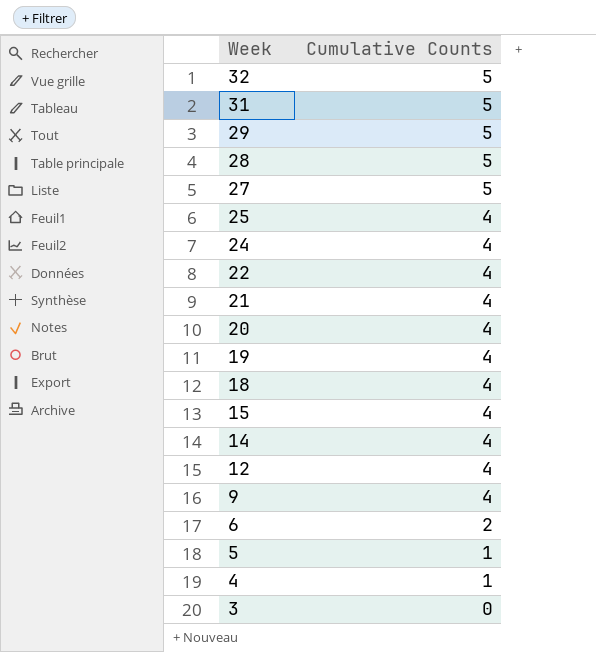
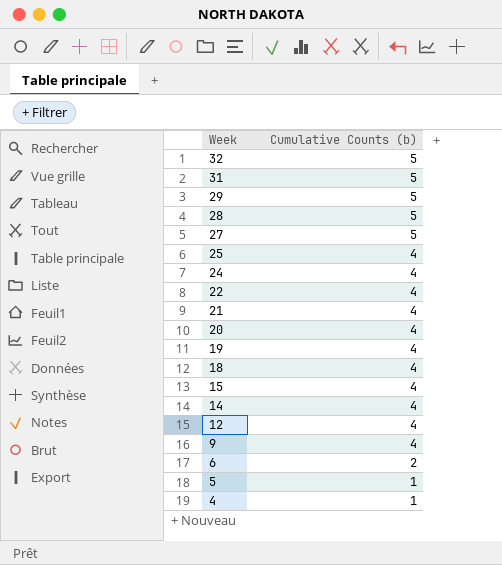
column name: Cumulative Counts -> Cumulative Counts (b)
row 3: 0 -> none

